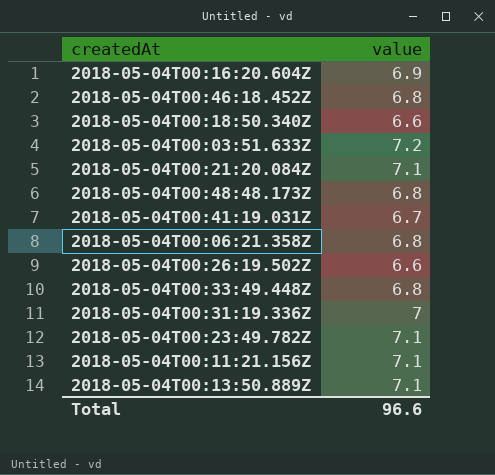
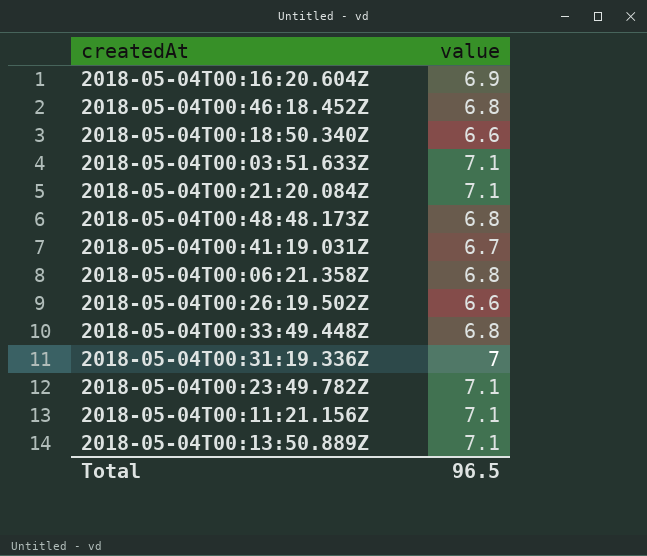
2018-05-04T00:03:51.633Z | value: 7.2 -> 7.1
Total | value: 96.6 -> 96.5

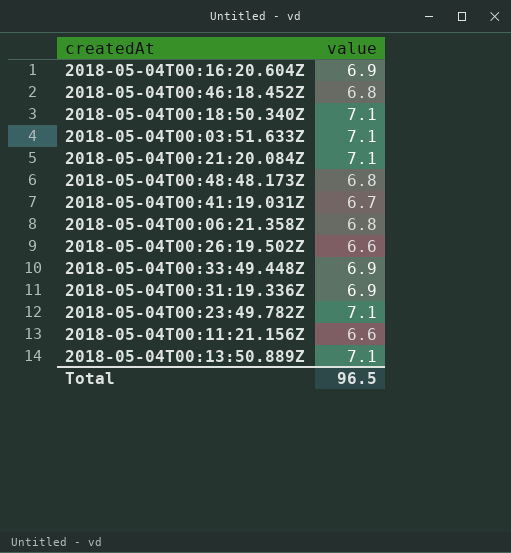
2018-05-04T00:18:50.340Z | value: 6.6 -> 7.1
2018-05-04T00:33:49.448Z | value: 6.8 -> 6.9
2018-05-04T00:31:19.336Z | value: 7 -> 6.9
2018-05-04T00:11:21.156Z | value: 7.1 -> 6.6

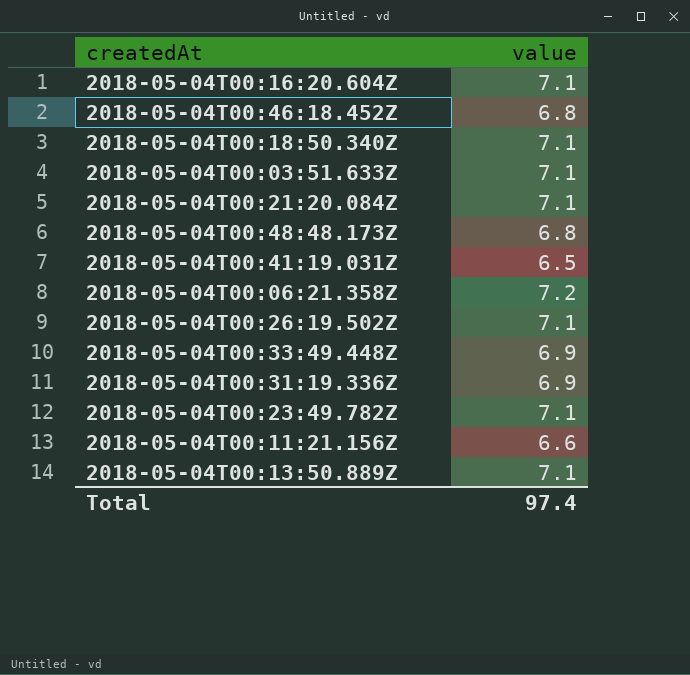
2018-05-04T00:16:20.604Z | value: 6.9 -> 7.1
2018-05-04T00:41:19.031Z | value: 6.7 -> 6.5
2018-05-04T00:06:21.358Z | value: 6.8 -> 7.2
2018-05-04T00:26:19.502Z | value: 6.6 -> 7.1
Total | value: 96.5 -> 97.4

